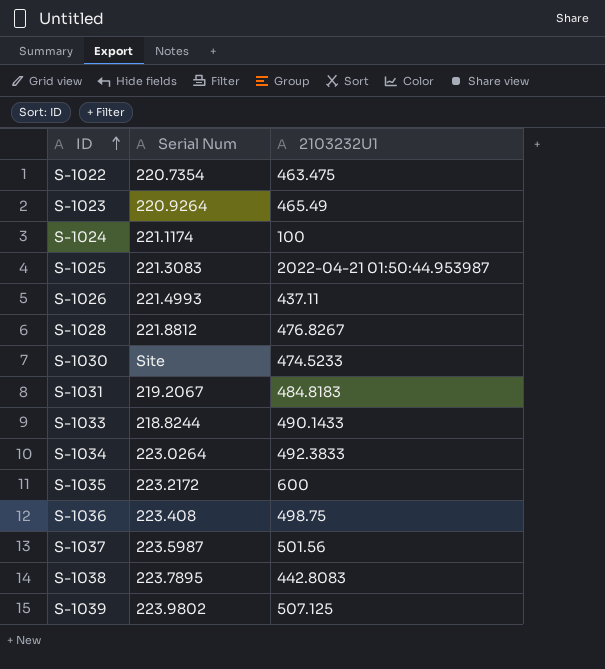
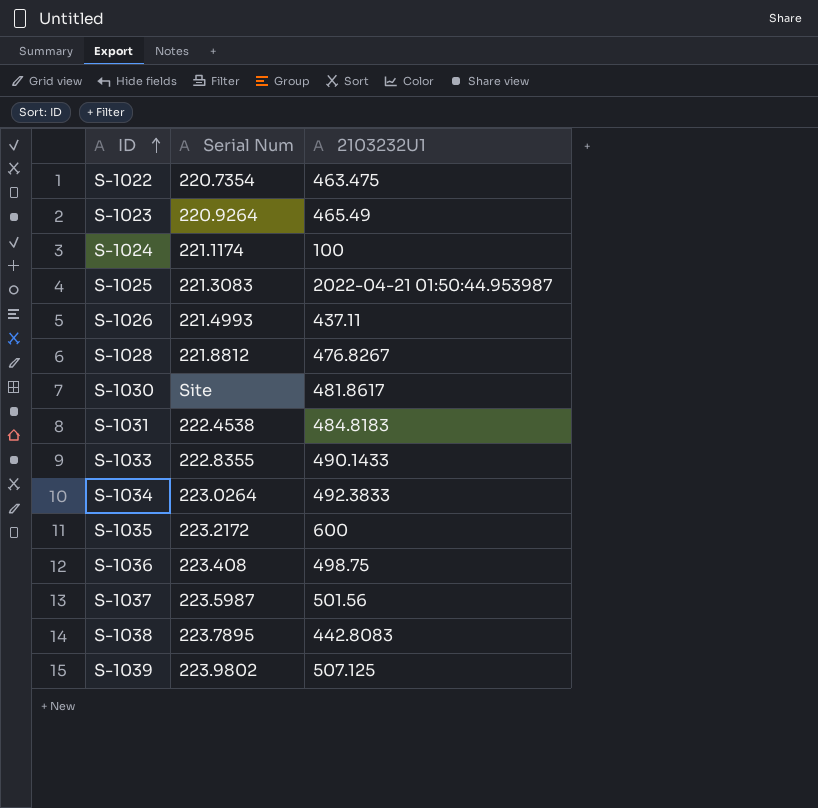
S-1030 | 2103232U1: 474.5233 -> 481.8617
S-1031 | Serial Num: 219.2067 -> 222.4538
S-1033 | Serial Num: 218.8244 -> 222.8355

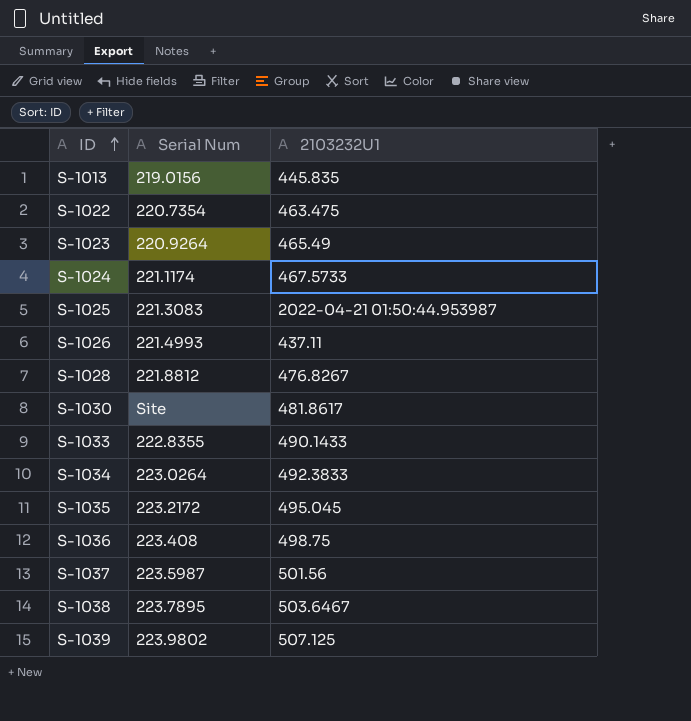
row S-1031: 222.4538 | 484.8183 -> none
row S-1013: none -> 219.0156 | 445.835
S-1024 | 2103232U1: 100 -> 467.5733
S-1035 | 2103232U1: 600 -> 495.045
S-1038 | 2103232U1: 442.8083 -> 503.6467

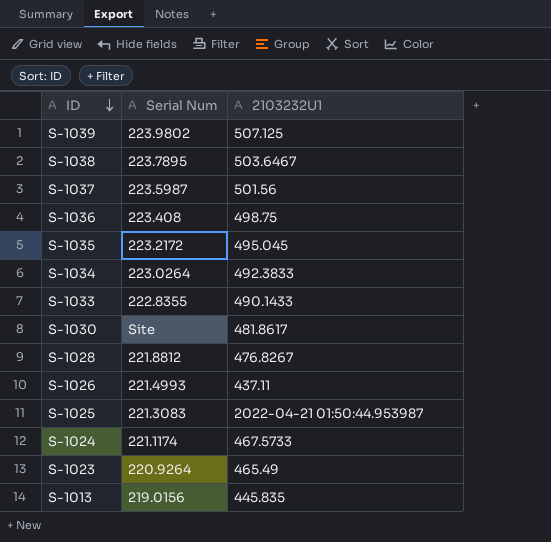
row order: ID ascending -> ID descending
row S-1022: 220.7354 | 463.475 -> none

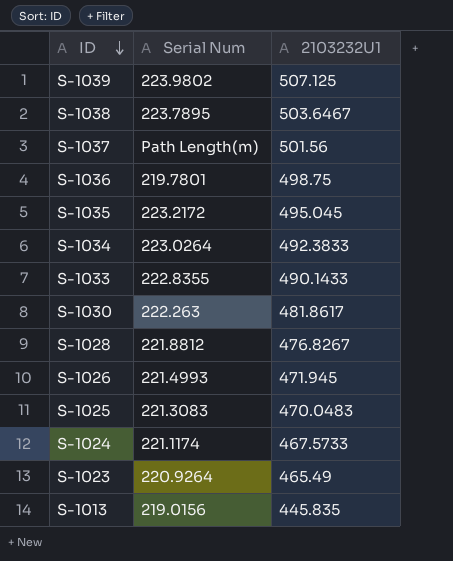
S-1037 | Serial Num: 223.5987 -> Path Length(m)
S-1036 | Serial Num: 223.408 -> 219.7801
S-1030 | Serial Num: Site -> 222.263
S-1026 | 2103232U1: 437.11 -> 471.945
S-1025 | 2103232U1: 2022-04-21 01:50:44.953987 -> 470.0483

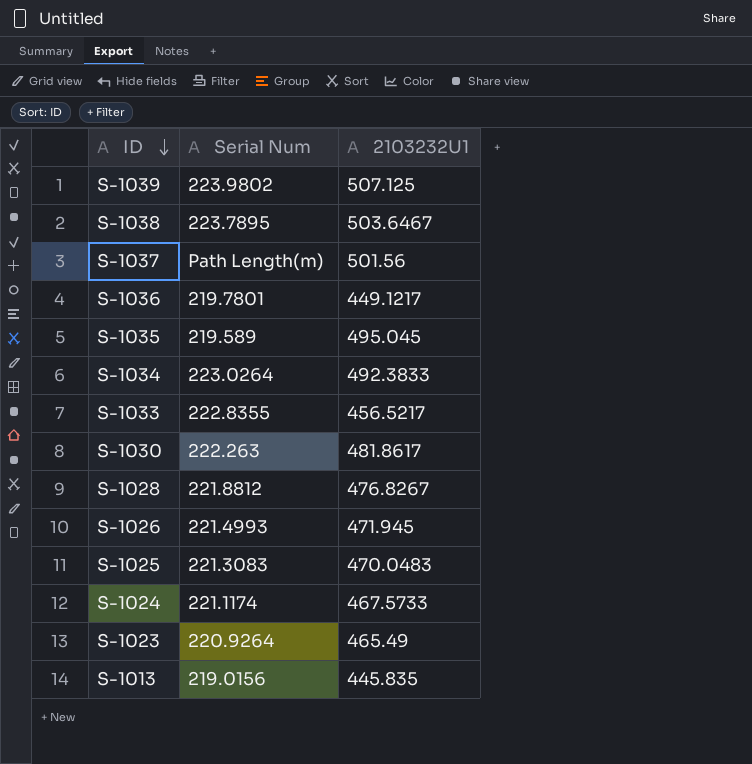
S-1036 | 2103232U1: 498.75 -> 449.1217
S-1035 | Serial Num: 223.2172 -> 219.589
S-1033 | 2103232U1: 490.1433 -> 456.5217

